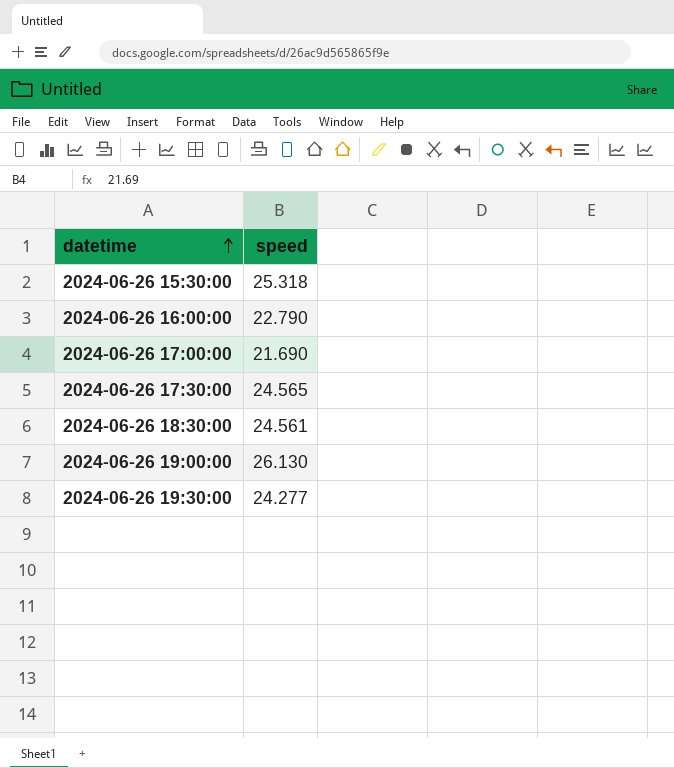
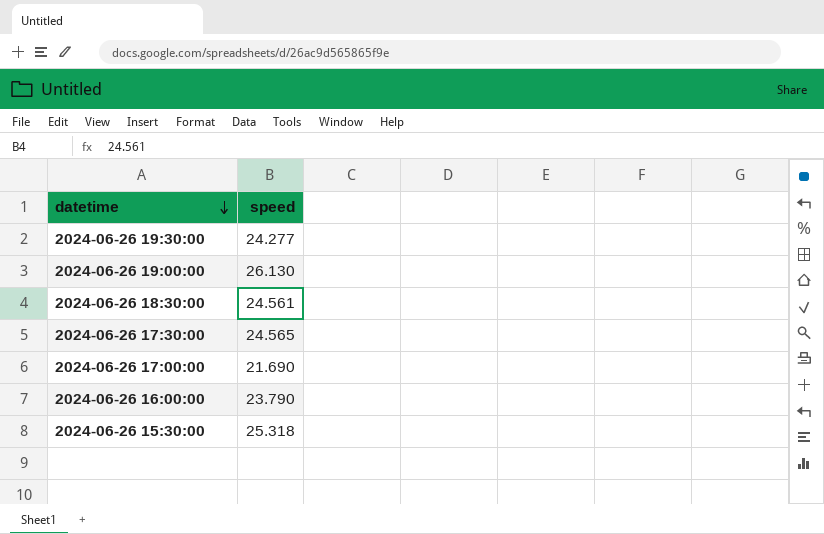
row order: datetime ascending -> datetime descending
2024-06-26 16:00:00 | speed: 22.790 -> 23.790

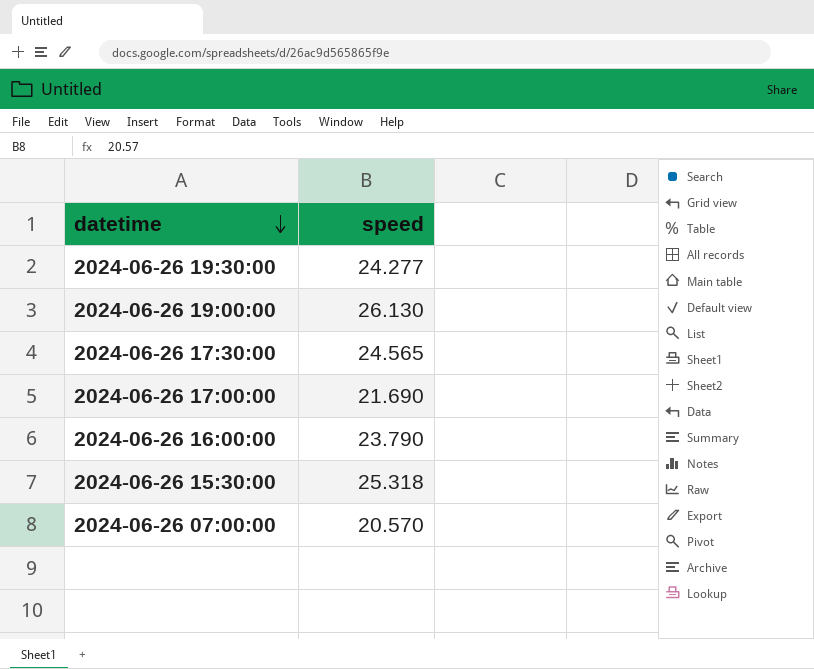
row 2024-06-26 18:30:00: 24.561 -> none
row 2024-06-26 07:00:00: none -> 20.570

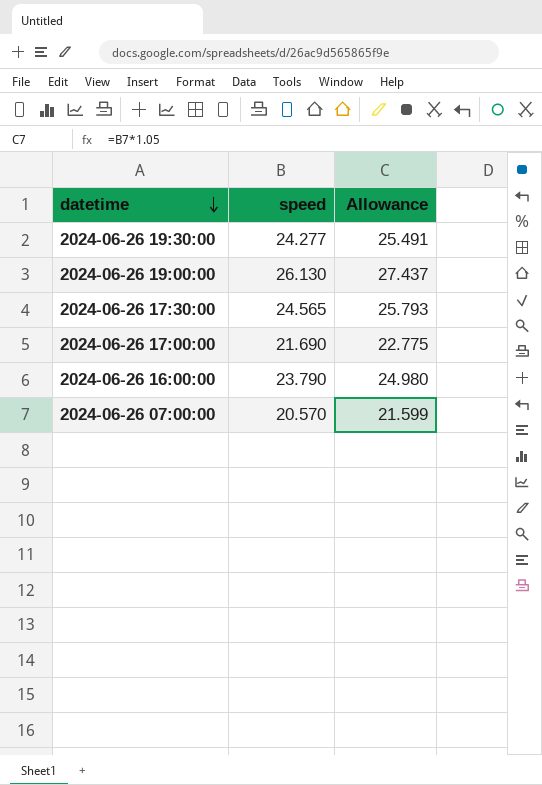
column Allowance | formula: none -> [speed] * 1.05
row 2024-06-26 15:30:00: 25.318 -> none

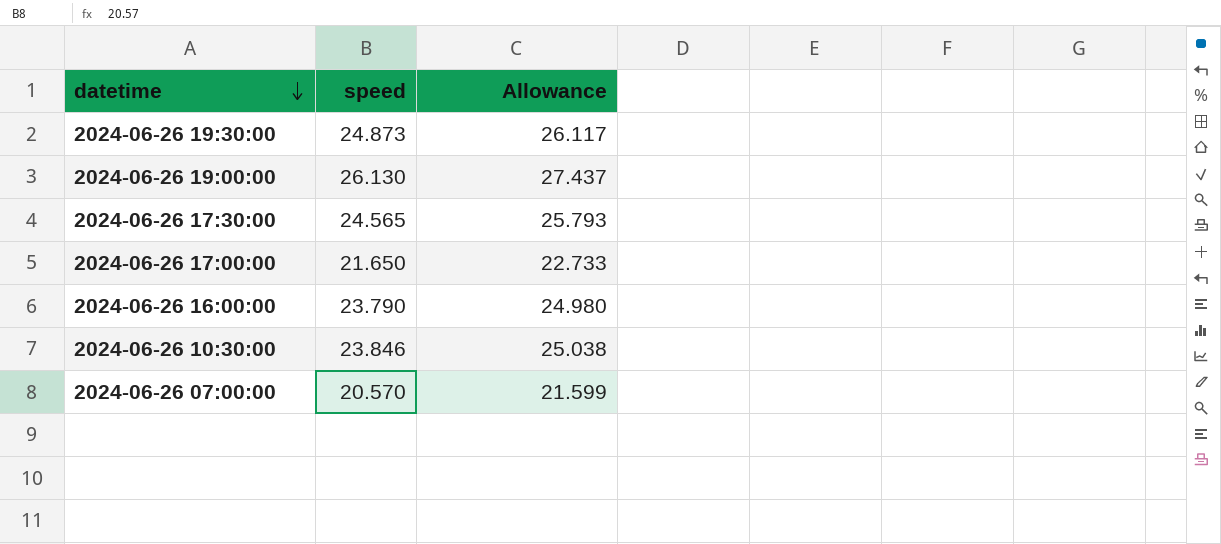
2024-06-26 19:30:00 | speed: 24.277 -> 24.873
2024-06-26 19:30:00 | Allowance: 25.491 -> 26.117
2024-06-26 17:00:00 | speed: 21.690 -> 21.650
2024-06-26 17:00:00 | Allowance: 22.775 -> 22.733
row 2024-06-26 10:30:00: none -> 23.846 | 25.038

